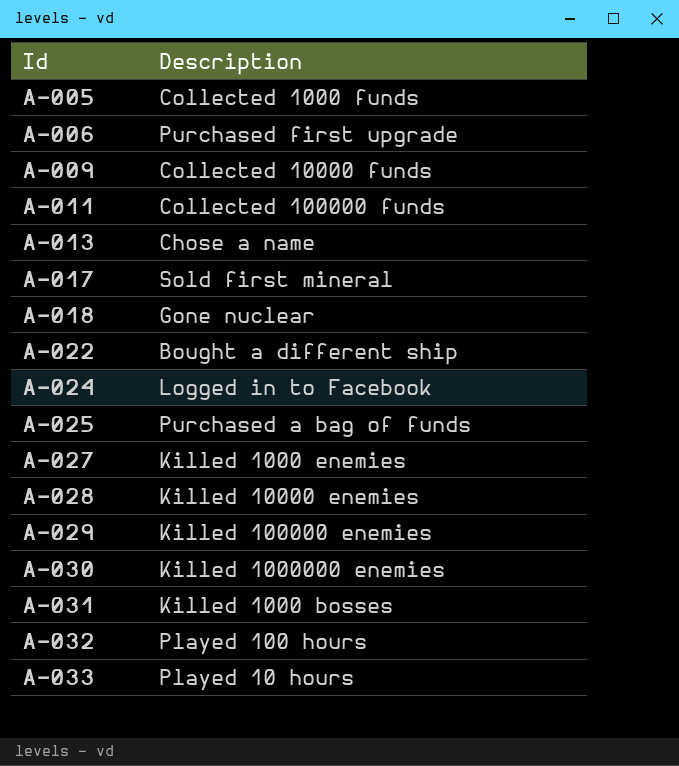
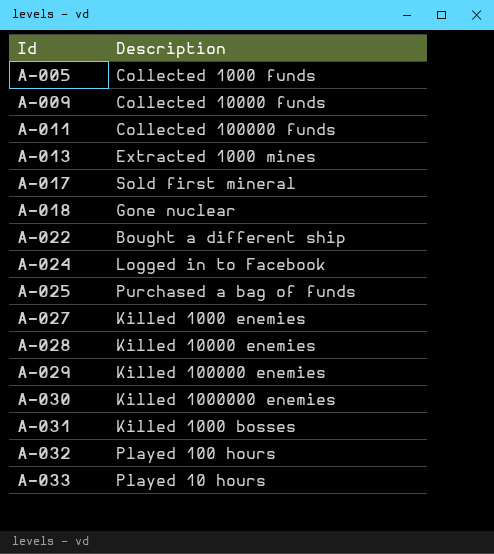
row A-006: Purchased first upgrade -> none
A-013 | Description: Chose a name -> Extracted 1000 mines

